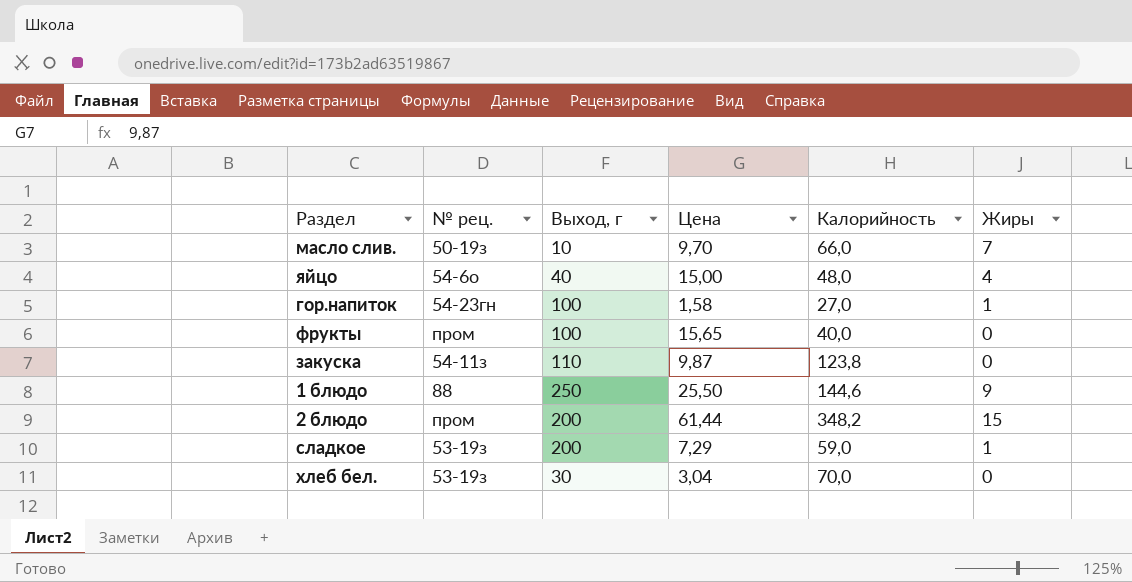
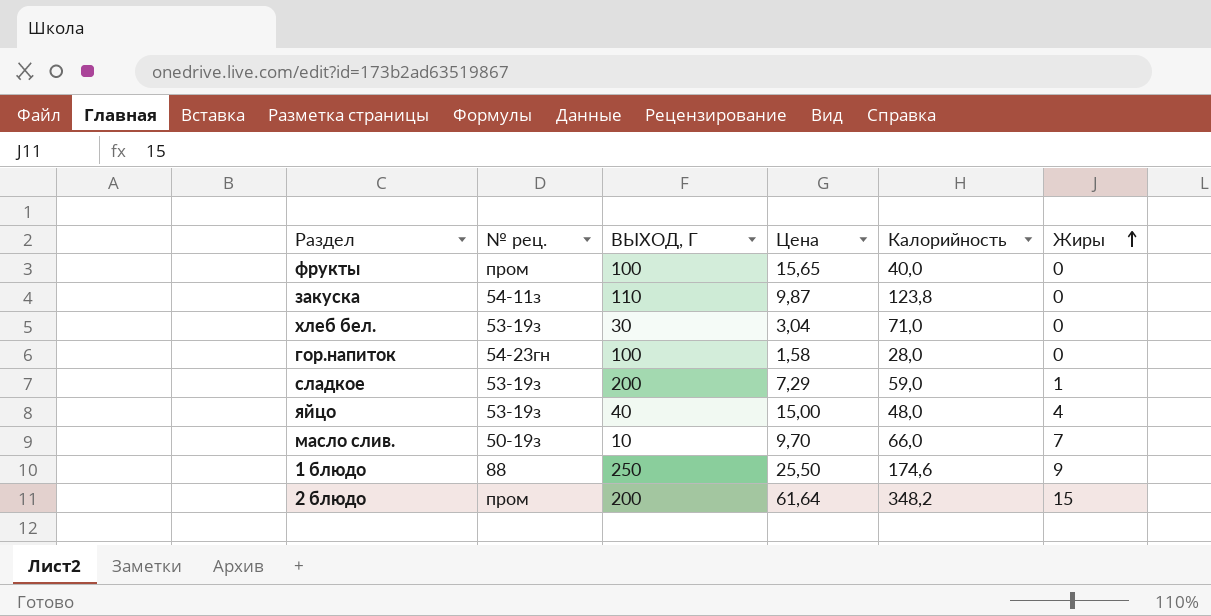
row order: none -> Жиры ascending
column name: Выход, г -> ВЫХОД, Г
хлеб бел. | Калорийность: 70,0 -> 71,0
гор.напиток | Калорийность: 27,0 -> 28,0
гор.напиток | Жиры: 1 -> 0
яйцо | № рец.: 54-6о -> 53-19з
1 блюдо | Калорийность: 144,6 -> 174,6
2 блюдо | Цена: 61,44 -> 61,64

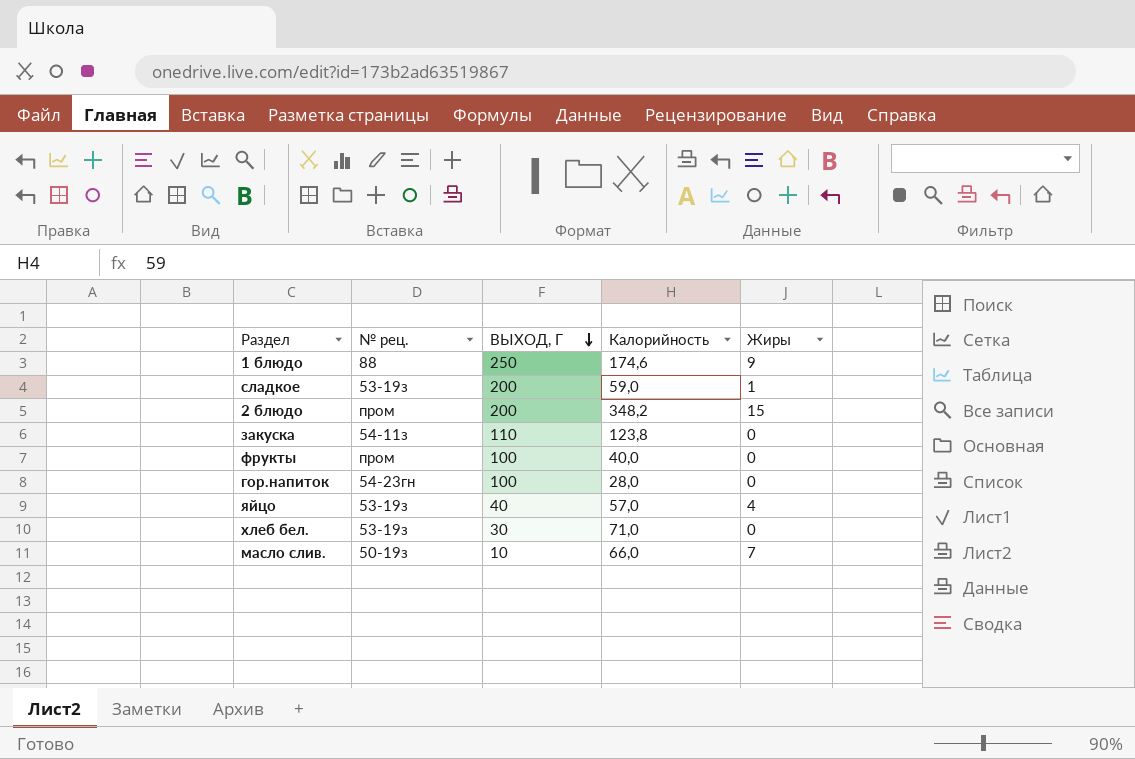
row order: Жиры ascending -> ВЫХОД, Г descending
column Цена | position: 4 -> none
яйцо | Калорийность: 48,0 -> 57,0

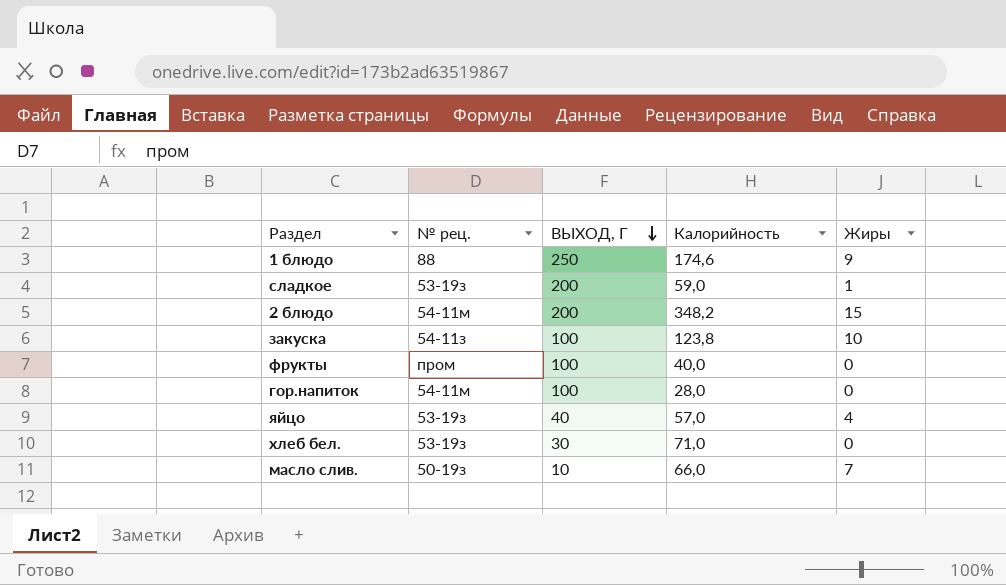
2 блюдо | № рец.: пром -> 54-11м
закуска | ВЫХОД, Г: 110 -> 100
закуска | Жиры: 0 -> 10
гор.напиток | № рец.: 54-23гн -> 54-11м

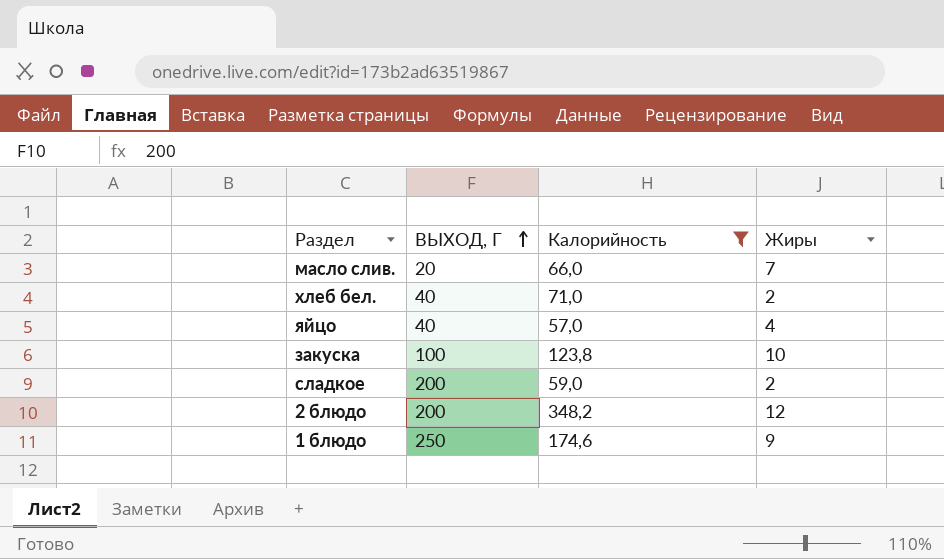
filter: none -> Калорийность >= 57,0
row order: ВЫХОД, Г descending -> ВЫХОД, Г ascending
column № рец. | position: 2 -> none
масло слив. | ВЫХОД, Г: 10 -> 20
хлеб бел. | ВЫХОД, Г: 30 -> 40
хлеб бел. | Жиры: 0 -> 2
сладкое | Жиры: 1 -> 2
2 блюдо | Жиры: 15 -> 12

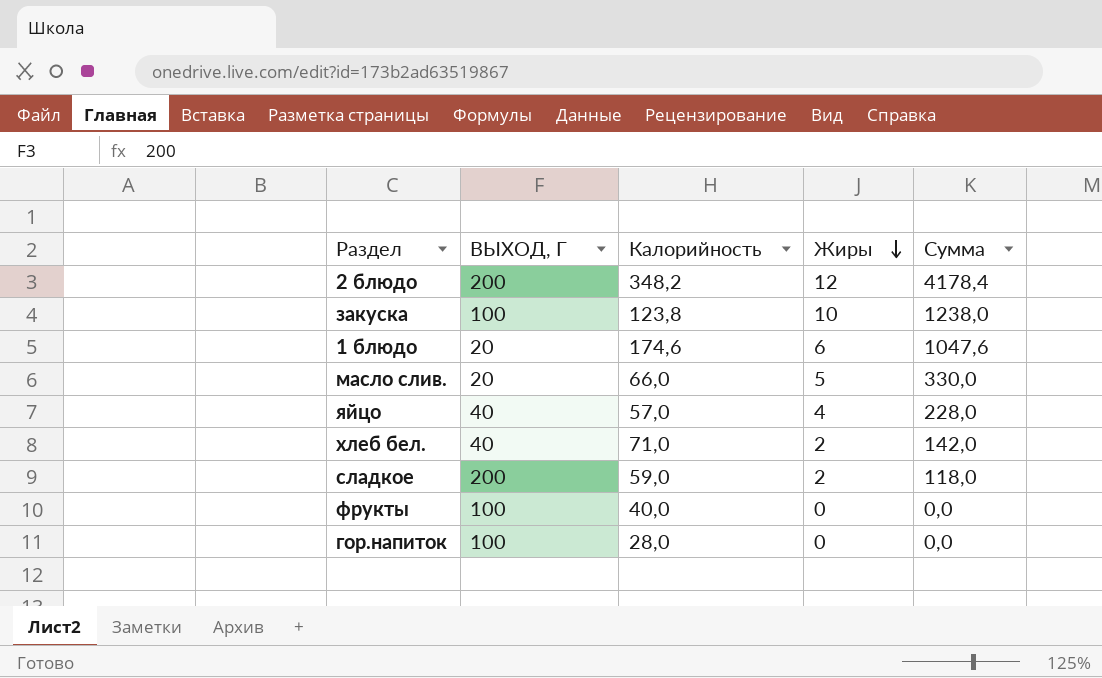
filter: Калорийность >= 57,0 -> none
row order: ВЫХОД, Г ascending -> Жиры descending
column Сумма | formula: none -> [Калорийность] * [Жиры]
1 блюдо | ВЫХОД, Г: 250 -> 20
1 блюдо | Жиры: 9 -> 6
масло слив. | Жиры: 7 -> 5

